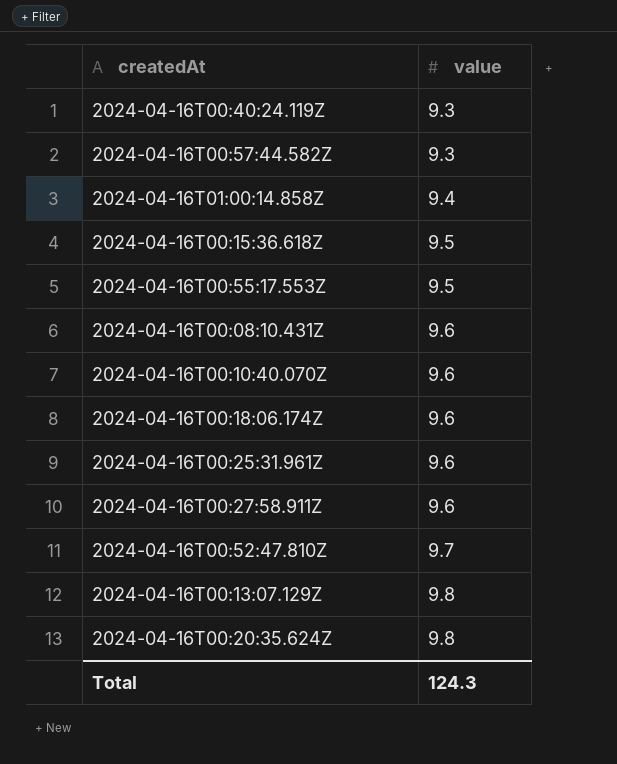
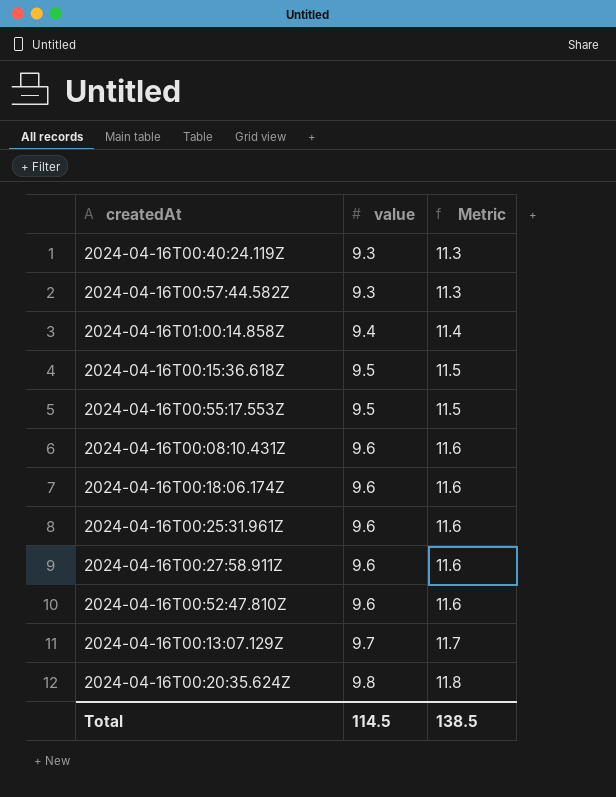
column Metric | formula: none -> [value] + 2
row 2024-04-16T00:10:40.070Z: 9.6 -> none
2024-04-16T00:52:47.810Z | value: 9.7 -> 9.6
2024-04-16T00:13:07.129Z | value: 9.8 -> 9.7
Total | value: 124.3 -> 114.5

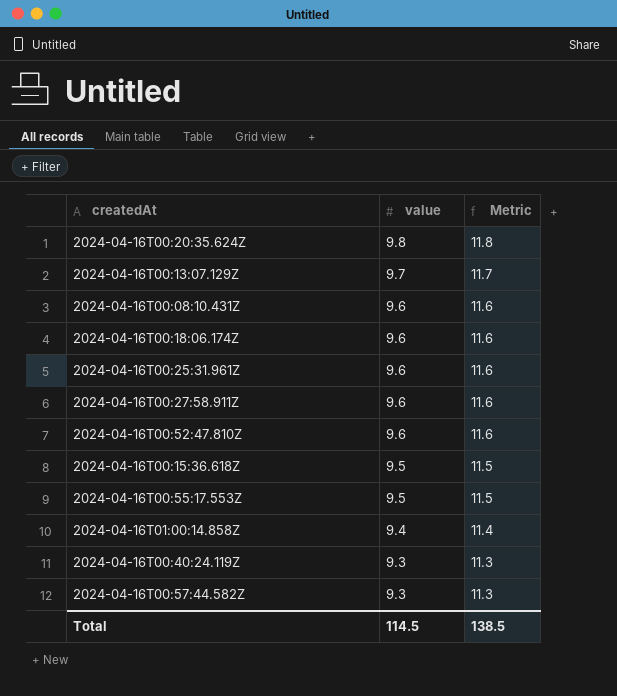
row order: value ascending -> value descending

